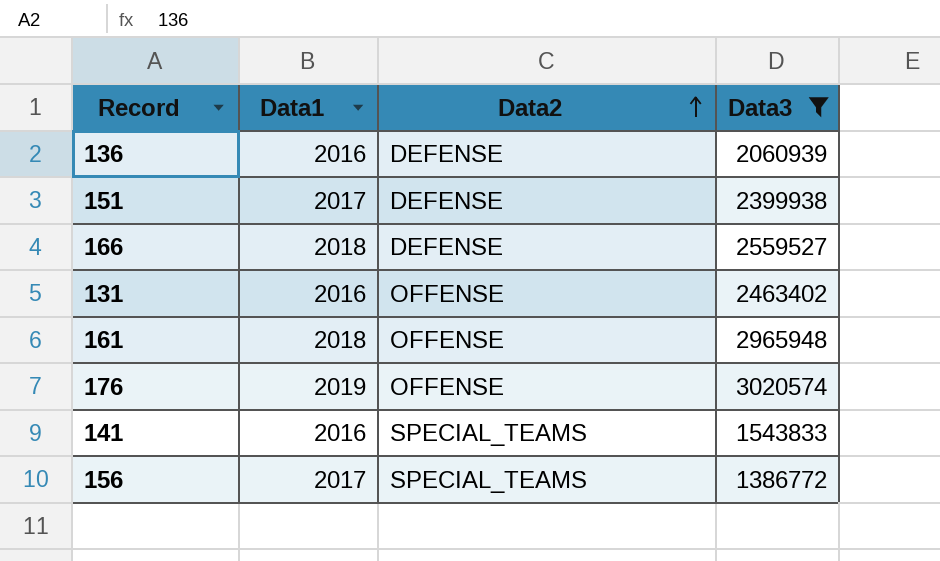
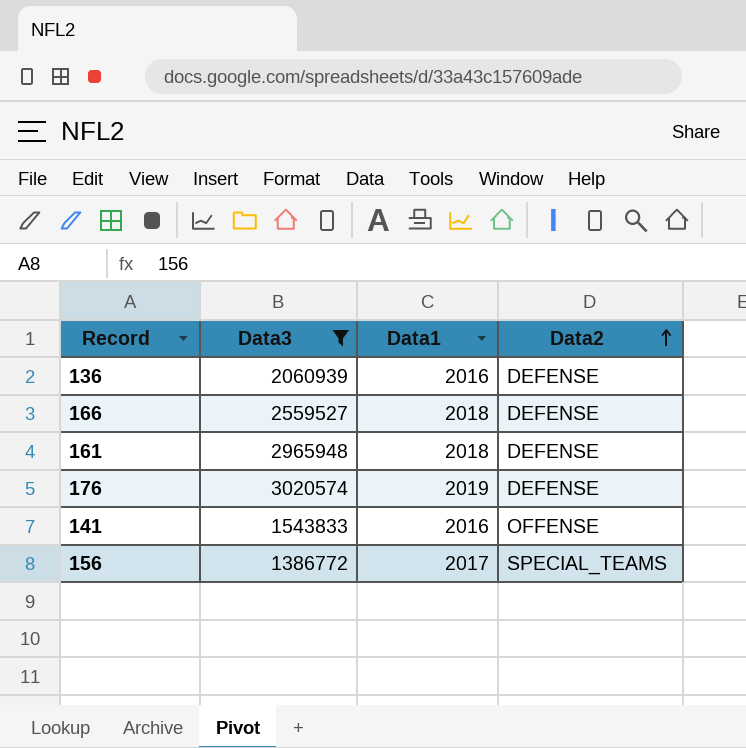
column Data3 | position: 4 -> 2
row 151: 2017 | DEFENSE | 2399938 -> none
row 131: 2016 | OFFENSE | 2463402 -> none
161 | Data2: OFFENSE -> DEFENSE
176 | Data2: OFFENSE -> DEFENSE
141 | Data2: SPECIAL_TEAMS -> OFFENSE

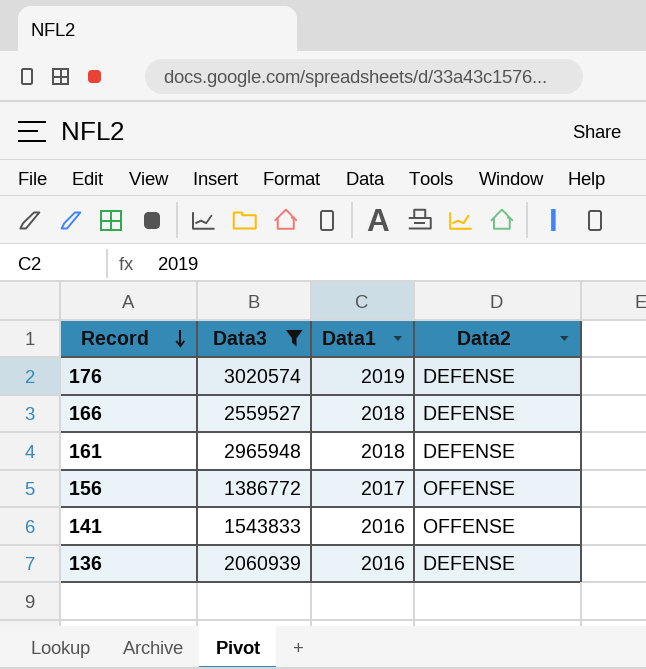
row order: Data2 ascending -> Record descending
156 | Data2: SPECIAL_TEAMS -> OFFENSE

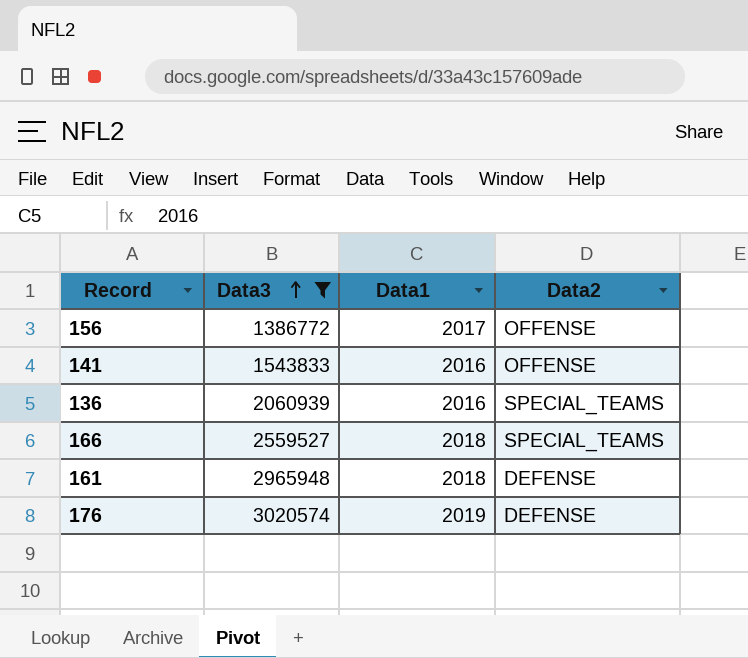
row order: Record descending -> Data3 ascending
136 | Data2: DEFENSE -> SPECIAL_TEAMS
166 | Data2: DEFENSE -> SPECIAL_TEAMS

